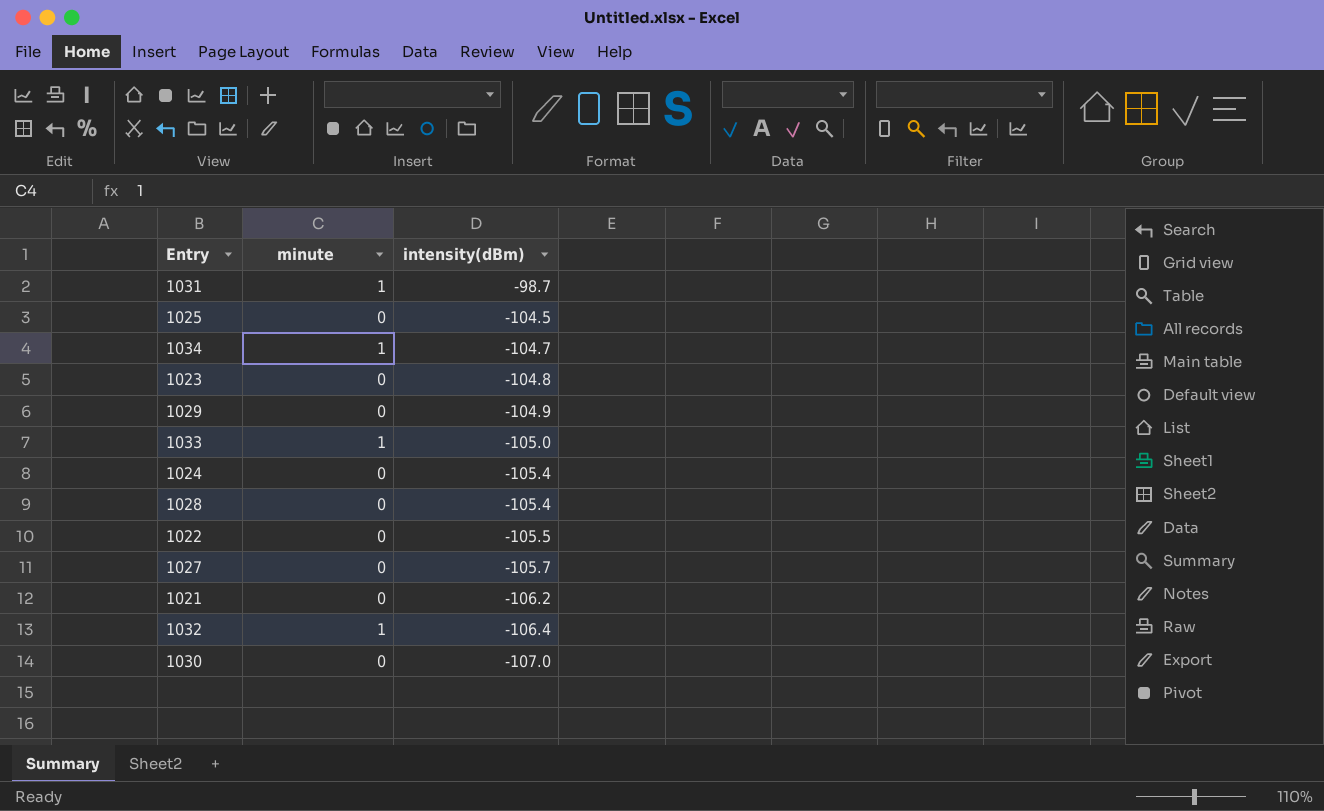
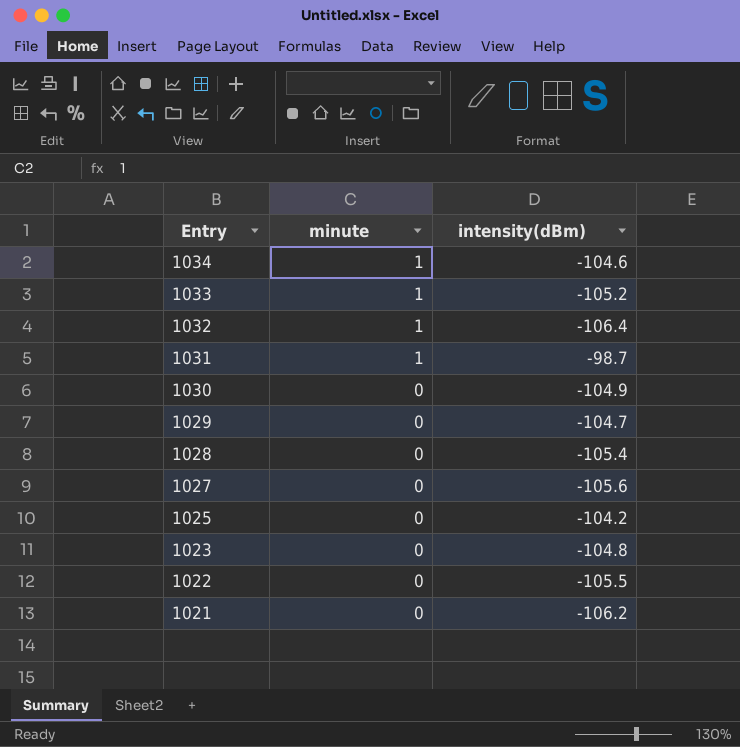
row order: intensity(dBm) descending -> Entry descending
row 1024: 0 | -105.4 -> none
1034 | intensity(dBm): -104.7 -> -104.6
1033 | intensity(dBm): -105.0 -> -105.2
1030 | intensity(dBm): -107.0 -> -104.9
1029 | intensity(dBm): -104.9 -> -104.7
1027 | intensity(dBm): -105.7 -> -105.6
1025 | intensity(dBm): -104.5 -> -104.2

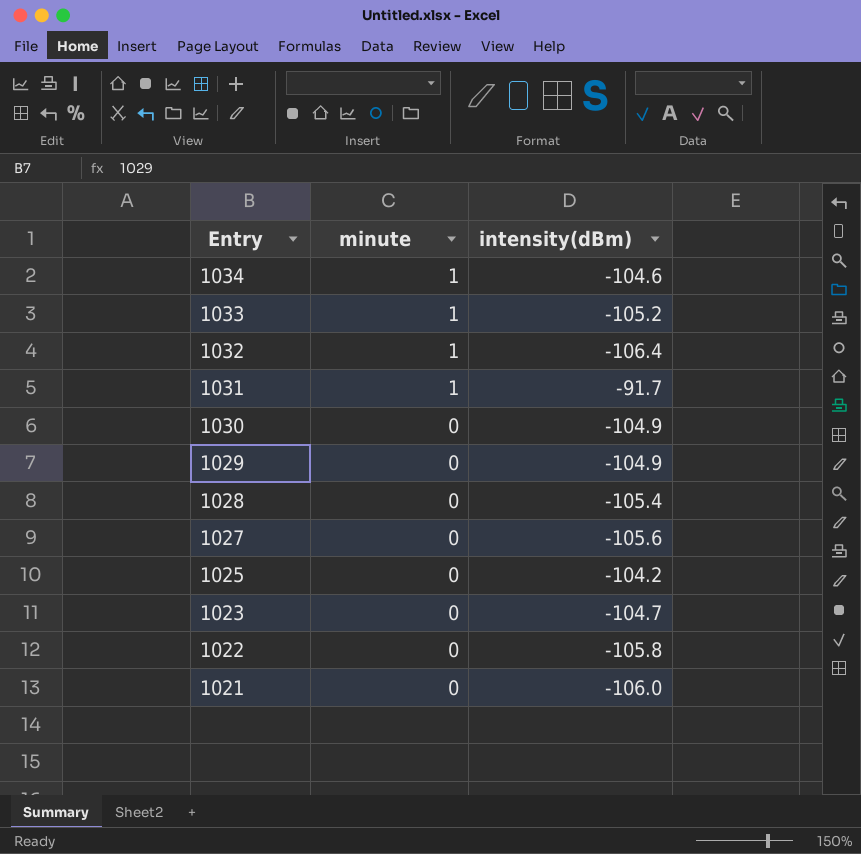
1031 | intensity(dBm): -98.7 -> -91.7
1029 | intensity(dBm): -104.7 -> -104.9
1023 | intensity(dBm): -104.8 -> -104.7
1022 | intensity(dBm): -105.5 -> -105.8
1021 | intensity(dBm): -106.2 -> -106.0

